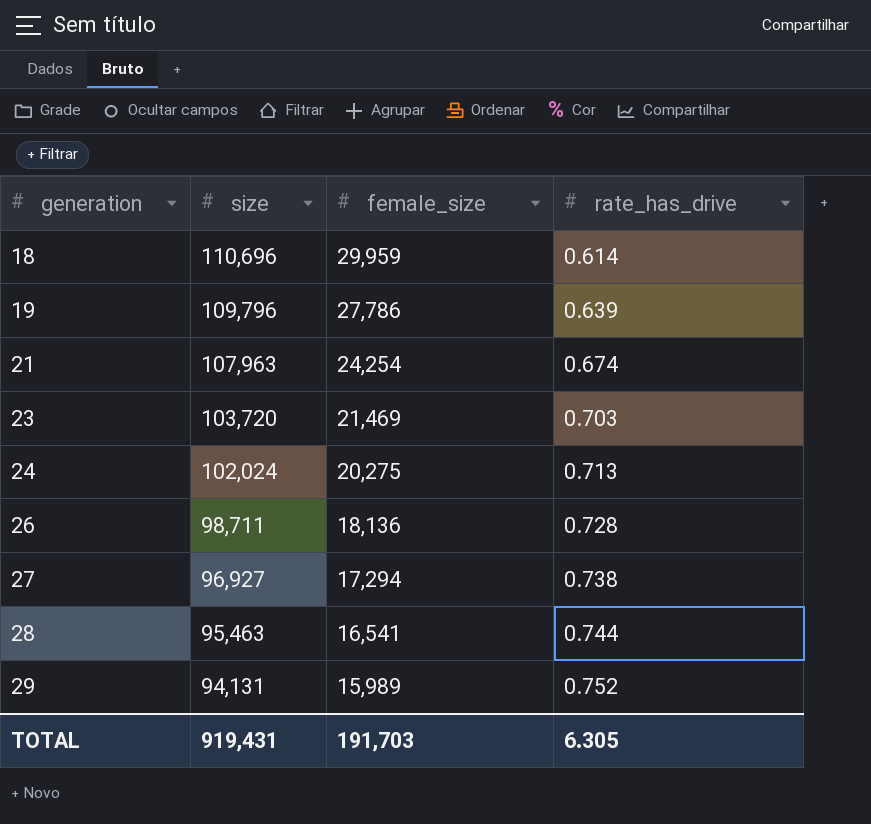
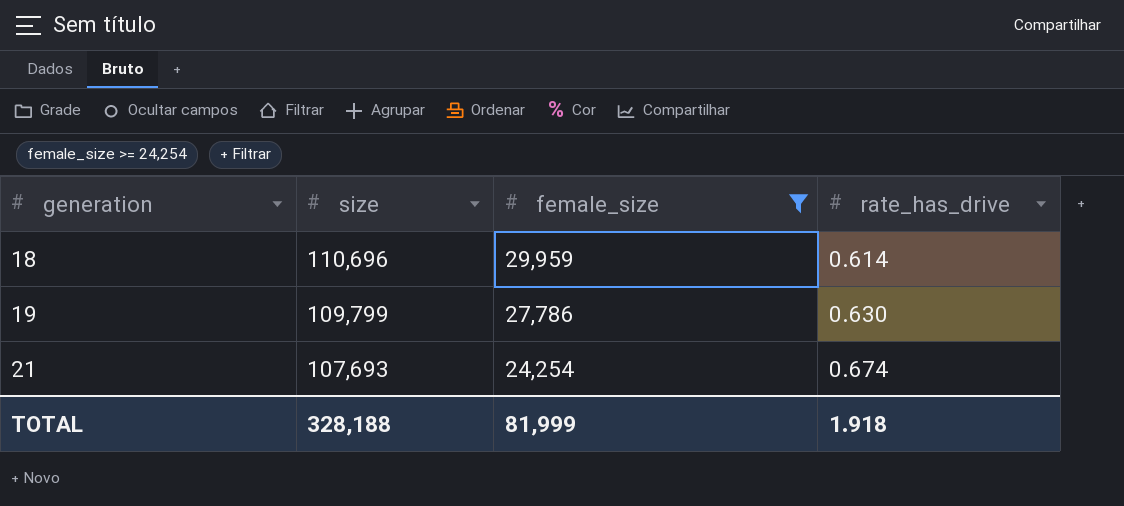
filter: none -> female_size >= 24,254
19 | size: 109,796 -> 109,799
19 | rate_has_drive: 0.639 -> 0.630
21 | size: 107,963 -> 107,693
TOTAL | size: 919,431 -> 328,188
TOTAL | female_size: 191,703 -> 81,999
TOTAL | rate_has_drive: 6.305 -> 1.918

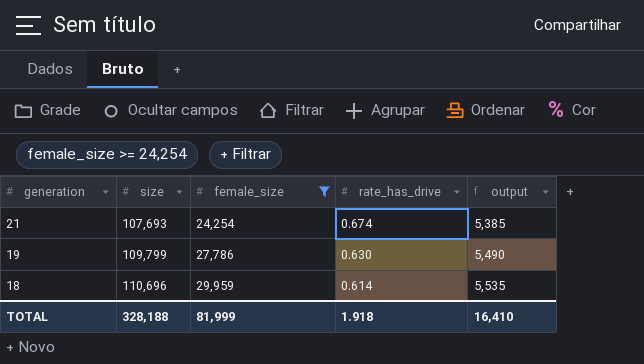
row order: generation ascending -> generation descending
column output | formula: none -> [size] * 0.05

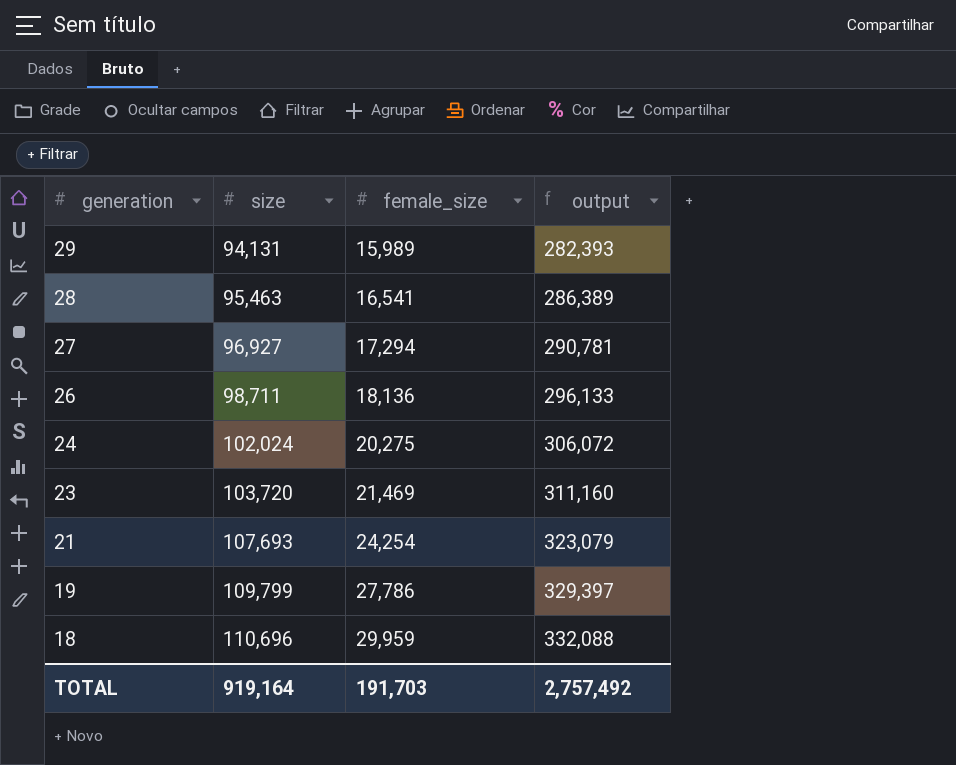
filter: female_size >= 24,254 -> none
column rate_has_drive | position: 4 -> none
column output | formula: [size] * 0.05 -> [size] * 3
TOTAL | size: 328,188 -> 919,164
TOTAL | female_size: 81,999 -> 191,703
TOTAL | output: 16,410 -> 2,757,492

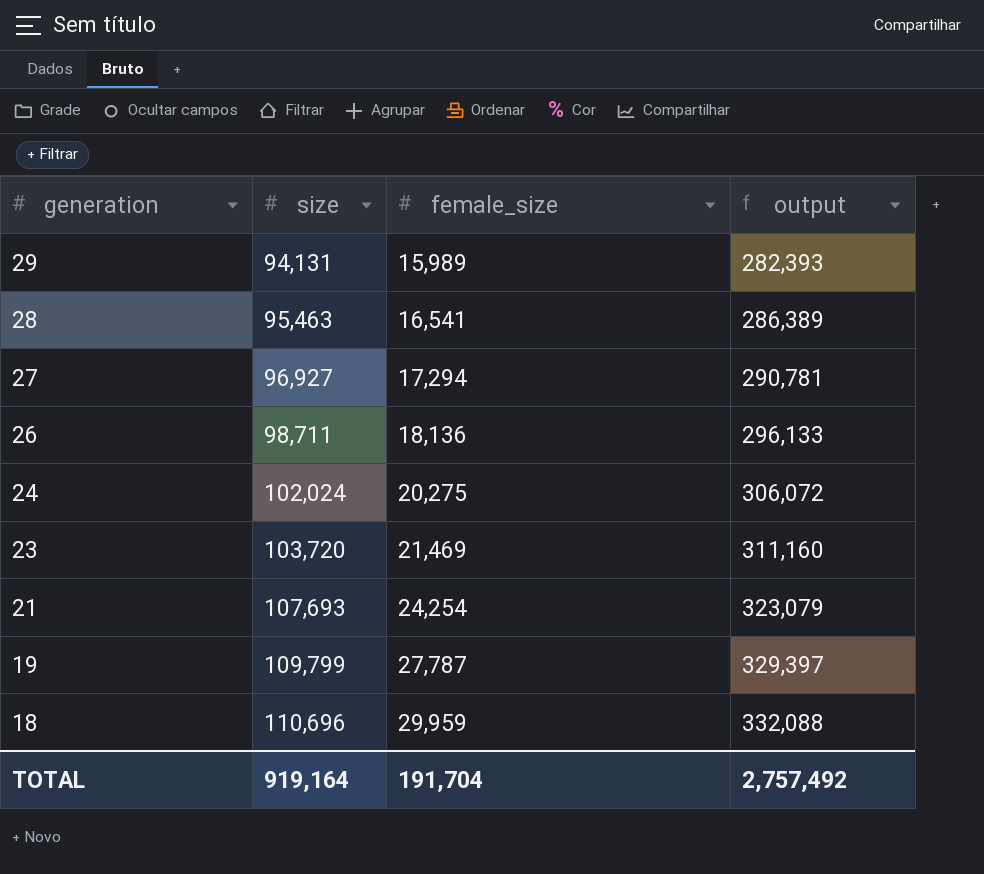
19 | female_size: 27,786 -> 27,787
TOTAL | female_size: 191,703 -> 191,704

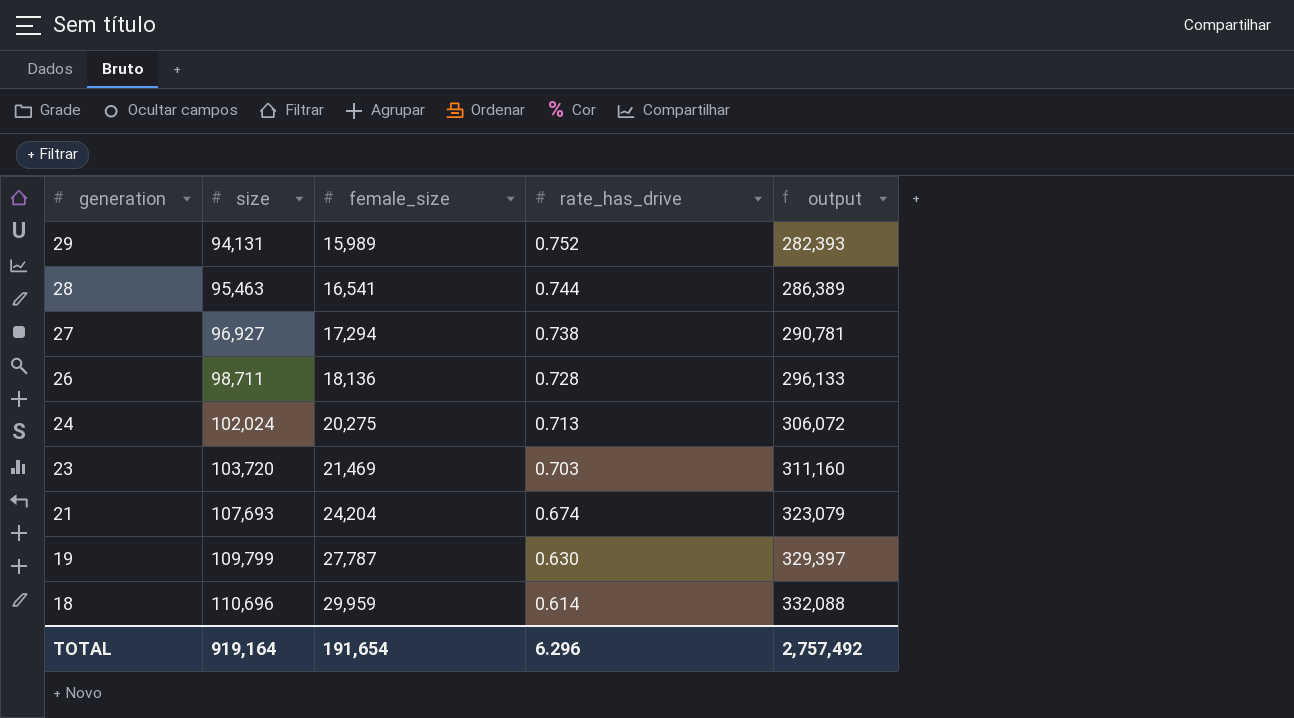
column rate_has_drive | position: none -> 4
21 | female_size: 24,254 -> 24,204
TOTAL | female_size: 191,704 -> 191,654

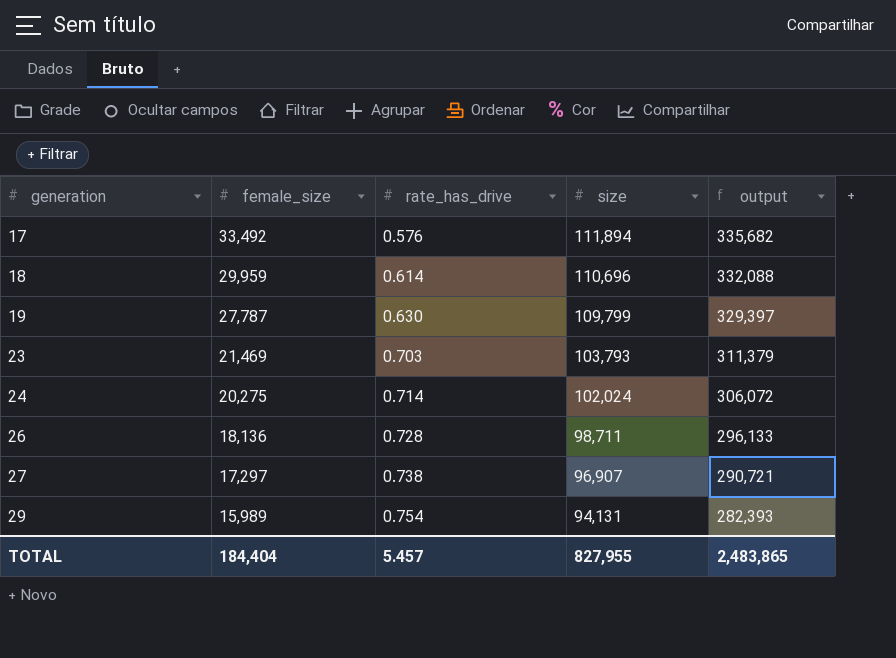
row order: generation descending -> generation ascending
column size | position: 2 -> 4
row 28: 95,463 | 16,541 | 0.744 | 286,389 -> none
row 21: 107,693 | 24,204 | 0.674 | 323,079 -> none
row 17: none -> 33,492 | 0.576 | 111,894 | 335,682
23 | size: 103,720 -> 103,793
23 | output: 311,160 -> 311,379
24 | rate_has_drive: 0.713 -> 0.714
27 | female_size: 17,294 -> 17,297
27 | size: 96,927 -> 96,907
27 | output: 290,781 -> 290,721
29 | rate_has_drive: 0.752 -> 0.754
TOTAL | female_size: 191,654 -> 184,404
TOTAL | rate_has_drive: 6.296 -> 5.457
TOTAL | size: 919,164 -> 827,955
TOTAL | output: 2,757,492 -> 2,483,865

